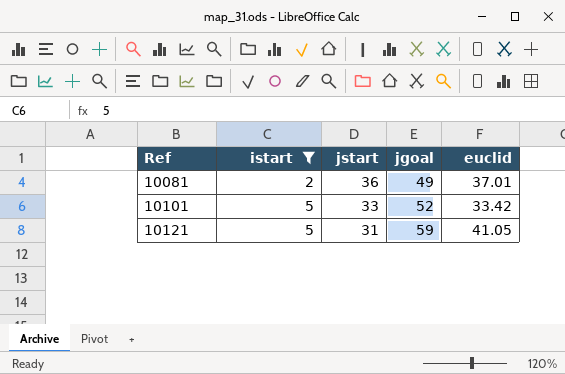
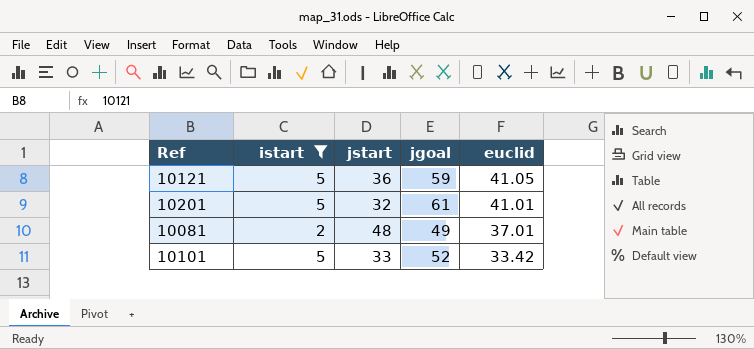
row order: Ref ascending -> euclid descending
10121 | jstart: 31 -> 36
row 10201: none -> 5 | 32 | 61 | 41.01
10081 | jstart: 36 -> 48

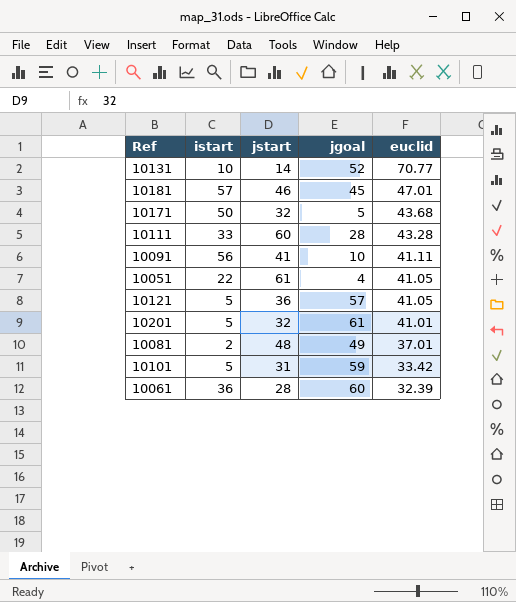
filter: istart <= 5 -> none
10121 | jgoal: 59 -> 57
10101 | jstart: 33 -> 31
10101 | jgoal: 52 -> 59

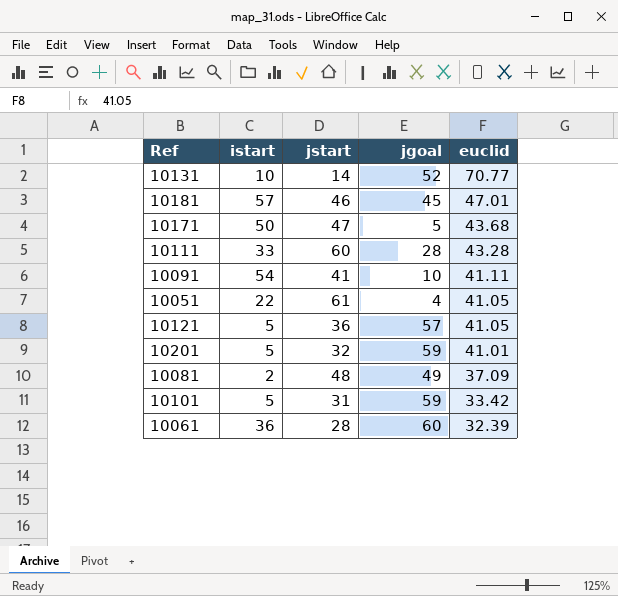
10171 | jstart: 32 -> 47
10091 | istart: 56 -> 54
10201 | jgoal: 61 -> 59
10081 | euclid: 37.01 -> 37.09

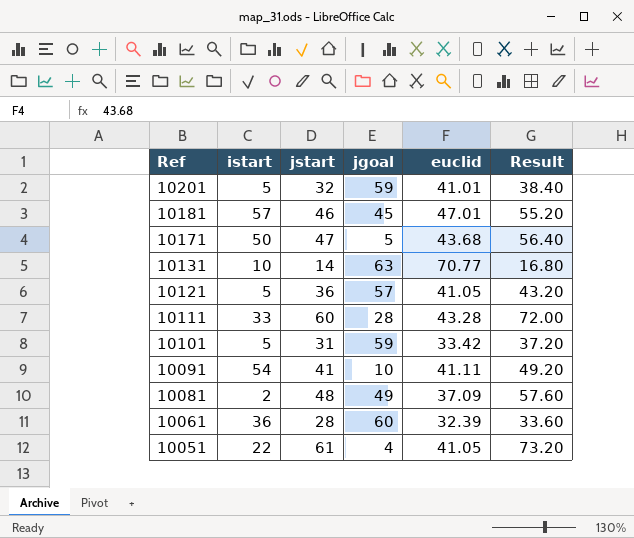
row order: euclid descending -> Ref descending
column Result | formula: none -> [jstart] * 1.2
10131 | jgoal: 52 -> 63

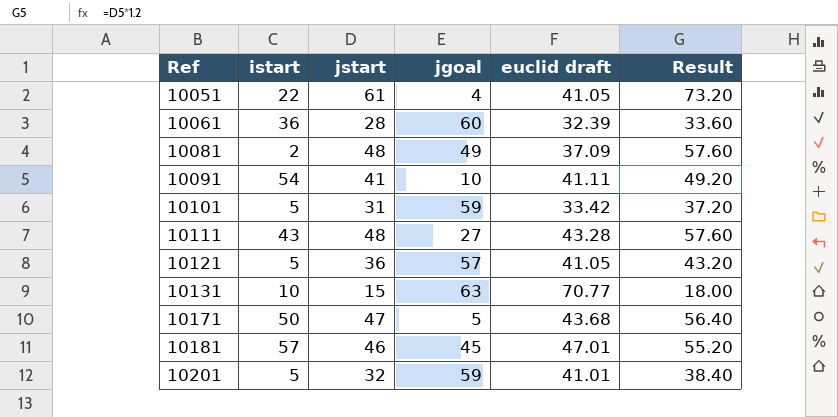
row order: Ref descending -> Ref ascending
column name: euclid -> euclid draft
10111 | istart: 33 -> 43
10111 | jstart: 60 -> 48
10111 | jgoal: 28 -> 27
10111 | Result: 72.00 -> 57.60
10131 | jstart: 14 -> 15
10131 | Result: 16.80 -> 18.00

